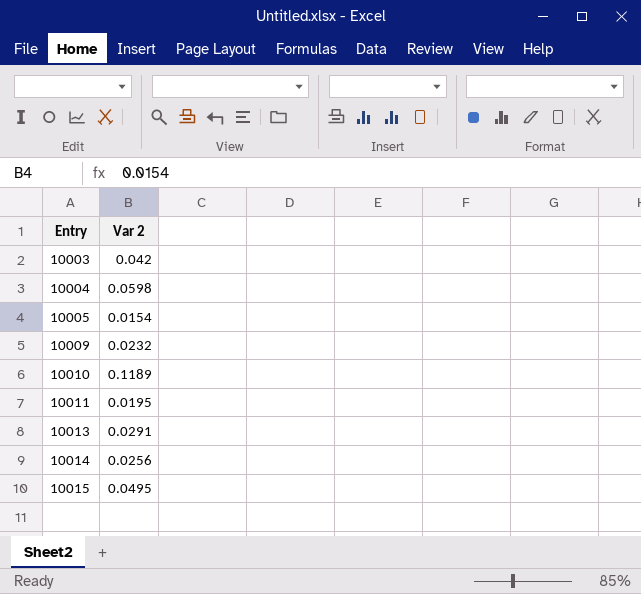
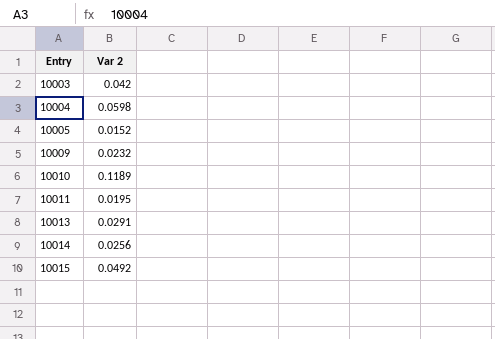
10005 | Var 2: 0.0154 -> 0.0152
10015 | Var 2: 0.0495 -> 0.0492

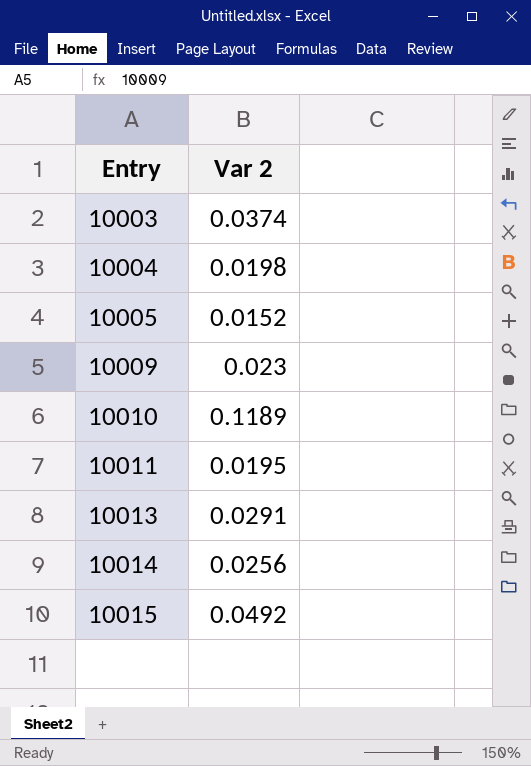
10003 | Var 2: 0.042 -> 0.0374
10004 | Var 2: 0.0598 -> 0.0198
10009 | Var 2: 0.0232 -> 0.023

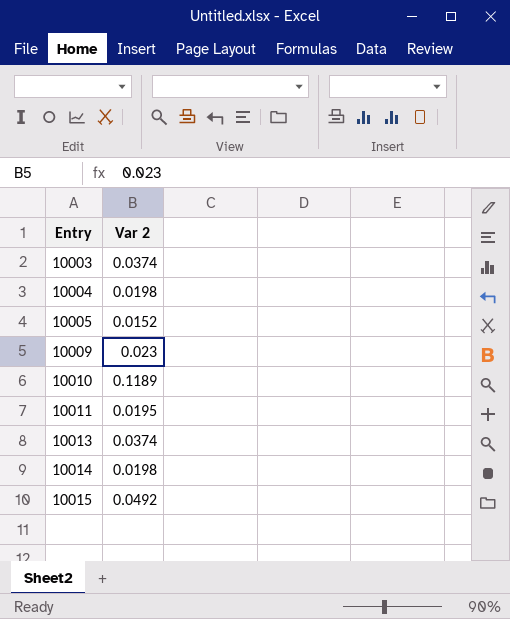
10013 | Var 2: 0.0291 -> 0.0374
10014 | Var 2: 0.0256 -> 0.0198

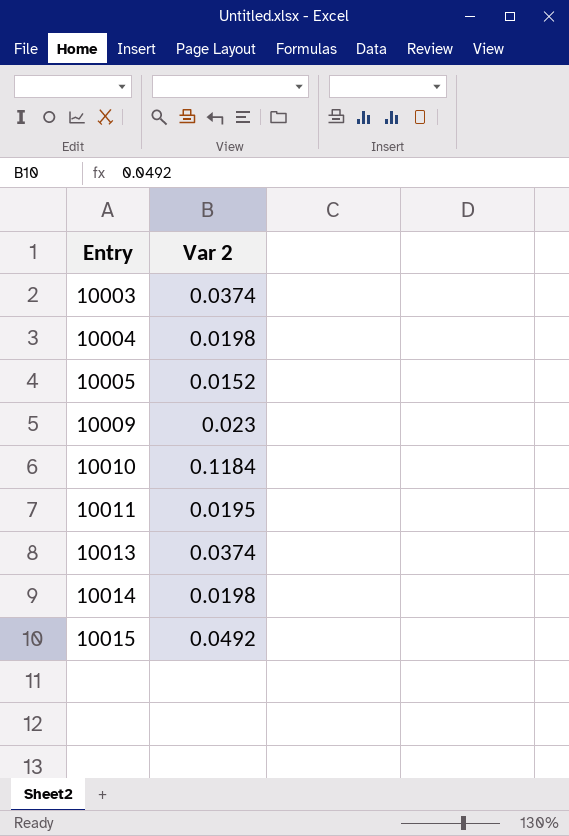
10010 | Var 2: 0.1189 -> 0.1184

